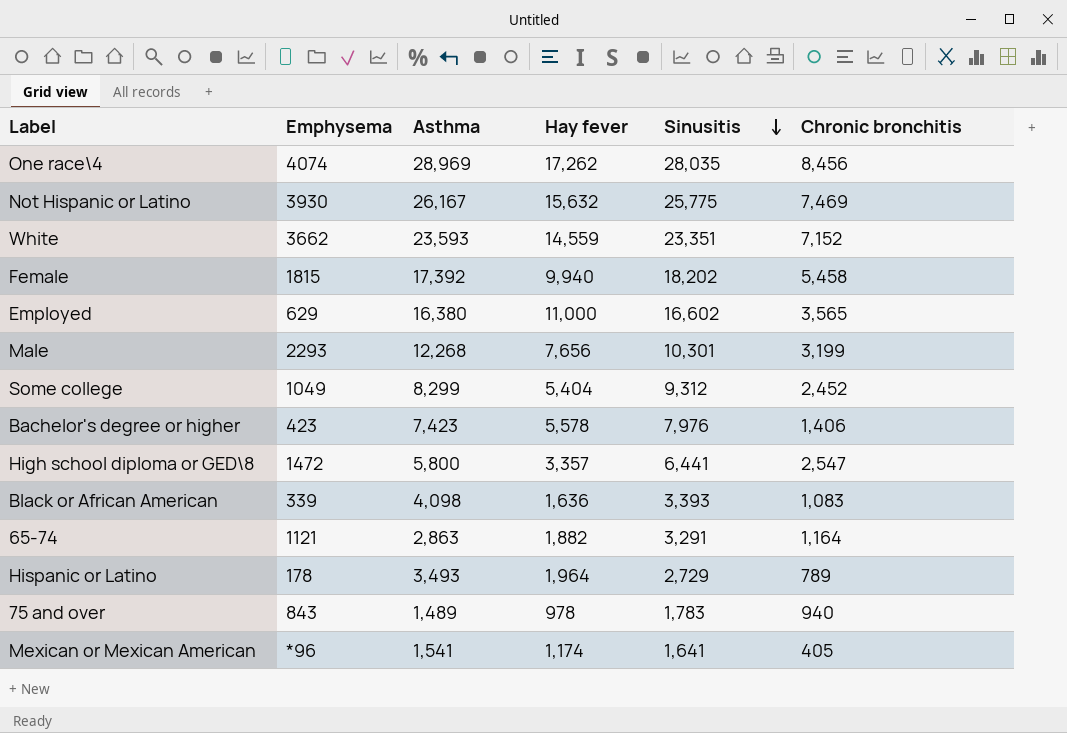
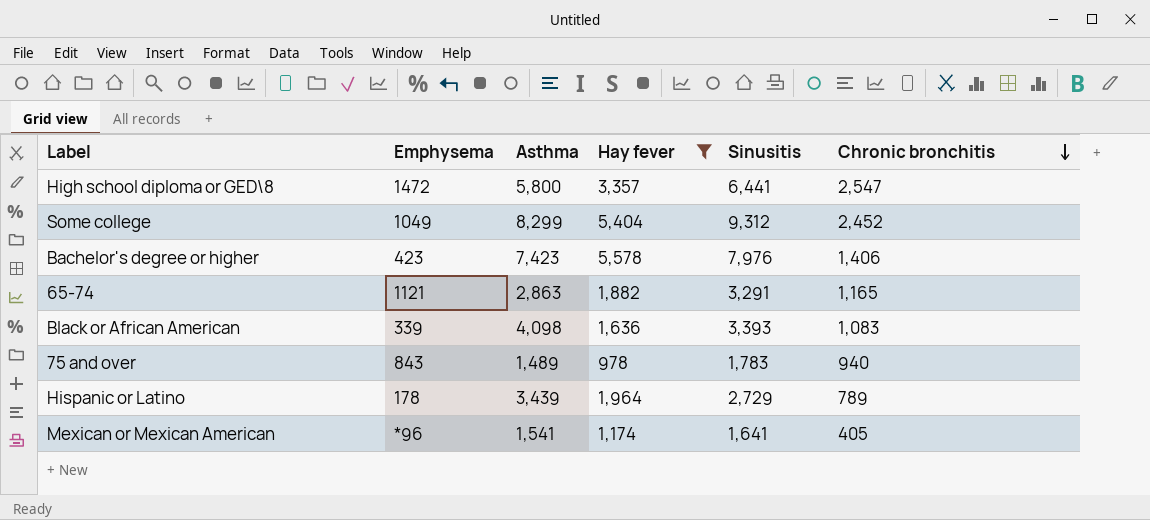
filter: none -> Hay fever <= 5,578
row order: Sinusitis descending -> Chronic bronchitis descending
65-74 | Chronic bronchitis: 1,164 -> 1,165
Hispanic or Latino | Asthma: 3,493 -> 3,439

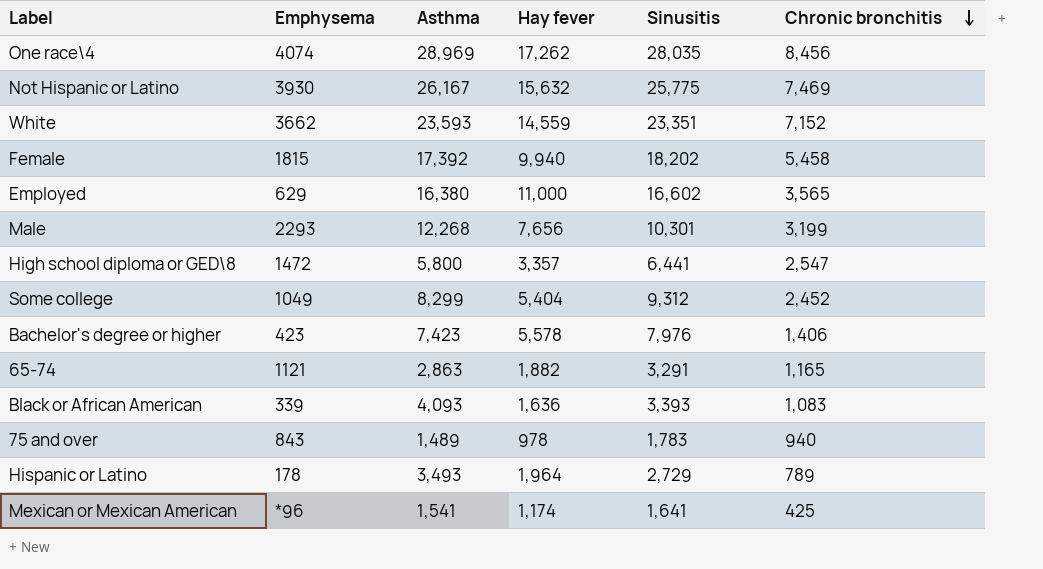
filter: Hay fever <= 5,578 -> none
Black or African American | Asthma: 4,098 -> 4,093
Hispanic or Latino | Asthma: 3,439 -> 3,493
Mexican or Mexican American | Chronic bronchitis: 405 -> 425

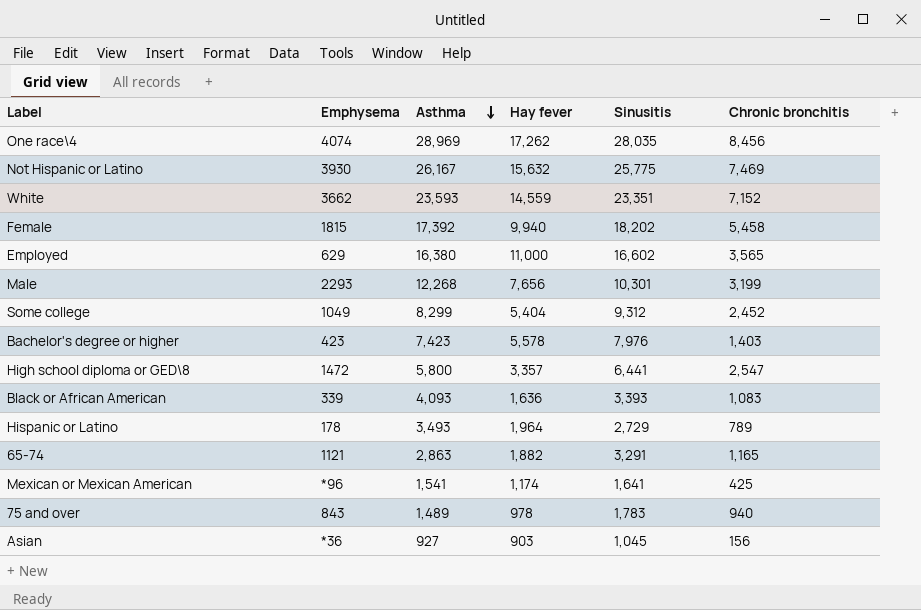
row order: Chronic bronchitis descending -> Asthma descending
Bachelor's degree or higher | Chronic bronchitis: 1,406 -> 1,403
row Asian: none -> *36 | 927 | 903 | 1,045 | 156

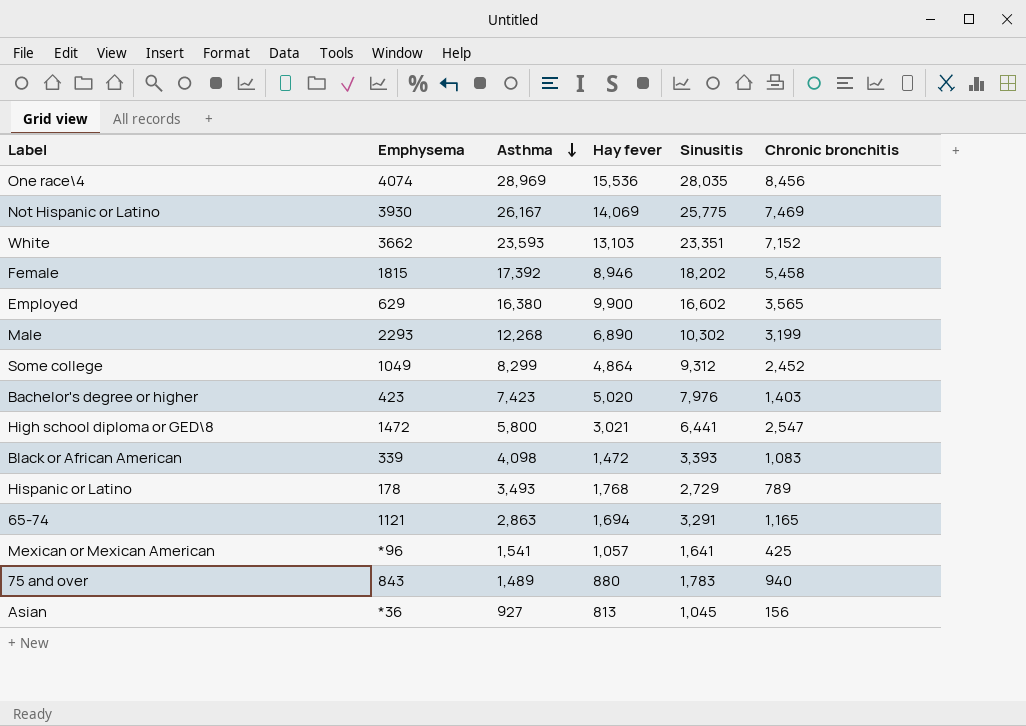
One race\4 | Hay fever: 17,262 -> 15,536
Not Hispanic or Latino | Hay fever: 15,632 -> 14,069
White | Hay fever: 14,559 -> 13,103
Female | Hay fever: 9,940 -> 8,946
Employed | Hay fever: 11,000 -> 9,900
Male | Hay fever: 7,656 -> 6,890
Male | Sinusitis: 10,301 -> 10,302
Some college | Hay fever: 5,404 -> 4,864
Bachelor's degree or higher | Hay fever: 5,578 -> 5,020
High school diploma or GED\8 | Hay fever: 3,357 -> 3,021
Black or African American | Asthma: 4,093 -> 4,098
Black or African American | Hay fever: 1,636 -> 1,472
Hispanic or Latino | Hay fever: 1,964 -> 1,768
65-74 | Hay fever: 1,882 -> 1,694
Mexican or Mexican American | Hay fever: 1,174 -> 1,057
75 and over | Hay fever: 978 -> 880
Asian | Hay fever: 903 -> 813

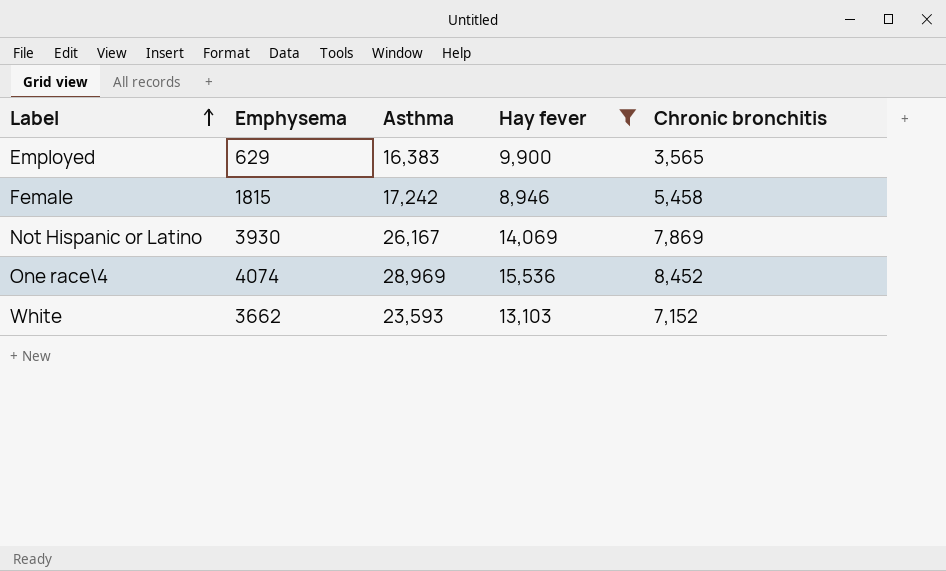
filter: none -> Hay fever >= 8,946
row order: Asthma descending -> Label ascending
column Sinusitis | position: 5 -> none
Employed | Asthma: 16,380 -> 16,383
Female | Asthma: 17,392 -> 17,242
Not Hispanic or Latino | Chronic bronchitis: 7,469 -> 7,869
One race\4 | Chronic bronchitis: 8,456 -> 8,452

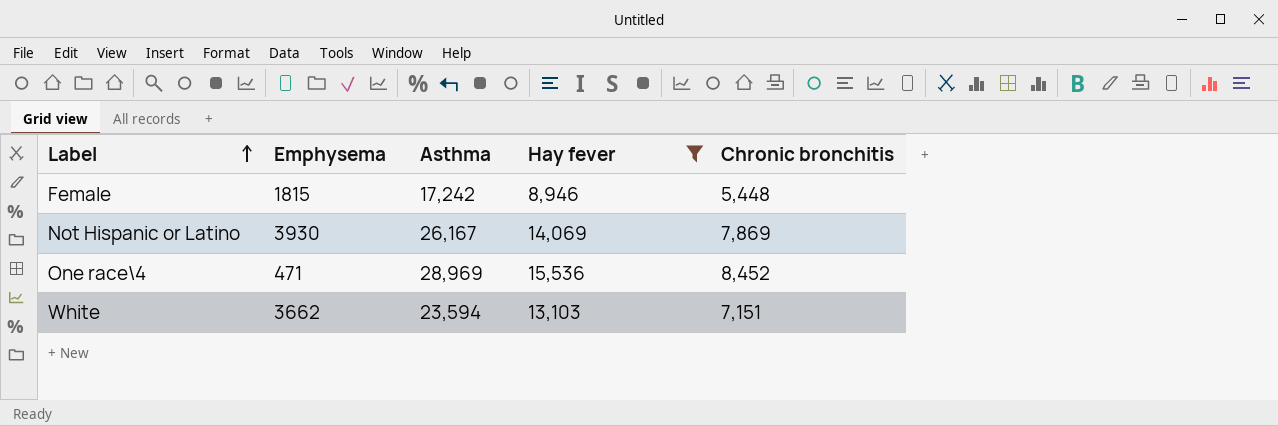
row Employed: 629 | 16,383 | 9,900 | 3,565 -> none
Female | Chronic bronchitis: 5,458 -> 5,448
One race\4 | Emphysema: 4074 -> 471
White | Asthma: 23,593 -> 23,594
White | Chronic bronchitis: 7,152 -> 7,151

